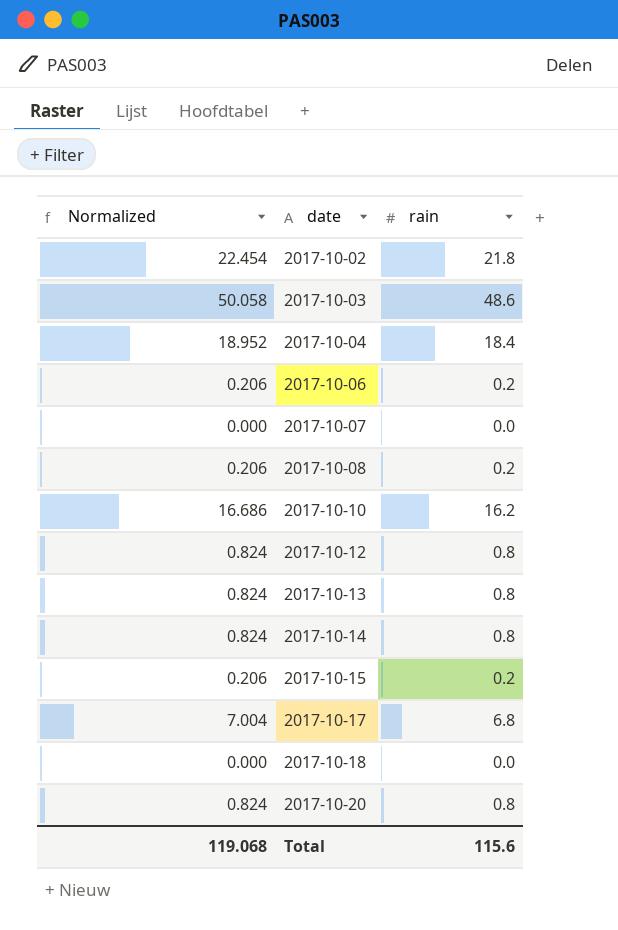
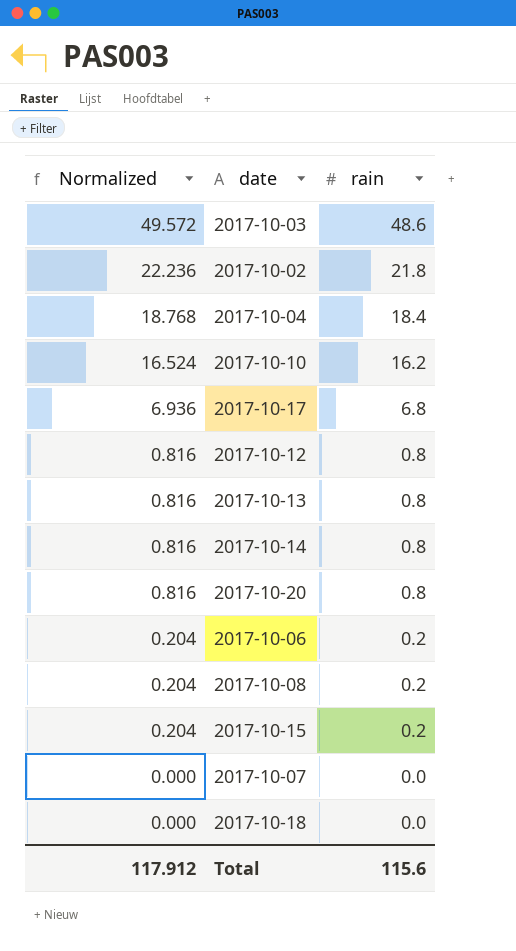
row order: date ascending -> Normalized descending
column Normalized | formula: [rain] * 1.03 -> [rain] * 1.02
Total | Normalized: 119.068 -> 117.912

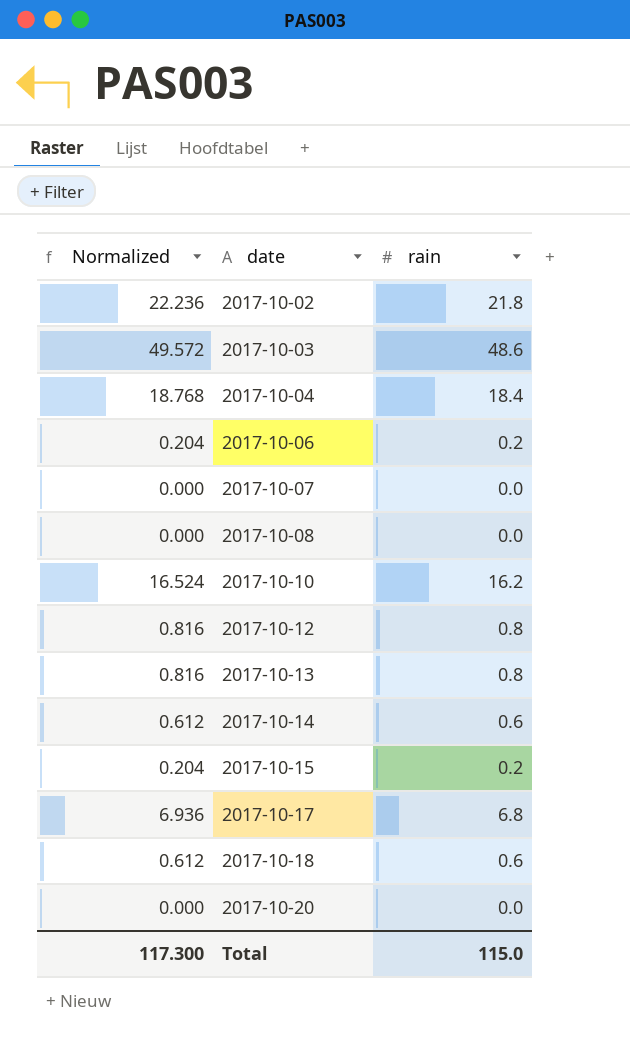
row order: Normalized descending -> date ascending
2017-10-08 | Normalized: 0.204 -> 0.000
2017-10-08 | rain: 0.2 -> 0.0
2017-10-14 | Normalized: 0.816 -> 0.612
2017-10-14 | rain: 0.8 -> 0.6
2017-10-18 | Normalized: 0.000 -> 0.612
2017-10-18 | rain: 0.0 -> 0.6
2017-10-20 | Normalized: 0.816 -> 0.000
2017-10-20 | rain: 0.8 -> 0.0
Total | Normalized: 117.912 -> 117.300
Total | rain: 115.6 -> 115.0

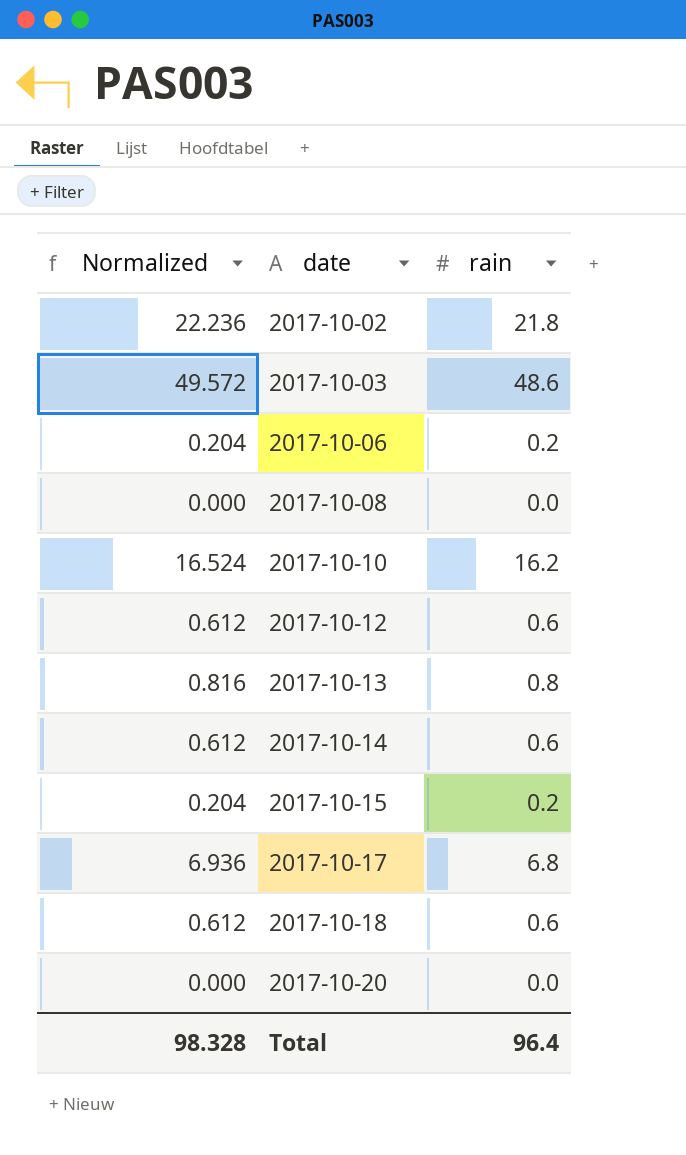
row 2017-10-04: 18.768 | 18.4 -> none
row 2017-10-07: 0.000 | 0.0 -> none
2017-10-12 | Normalized: 0.816 -> 0.612
2017-10-12 | rain: 0.8 -> 0.6
Total | Normalized: 117.300 -> 98.328
Total | rain: 115.0 -> 96.4

